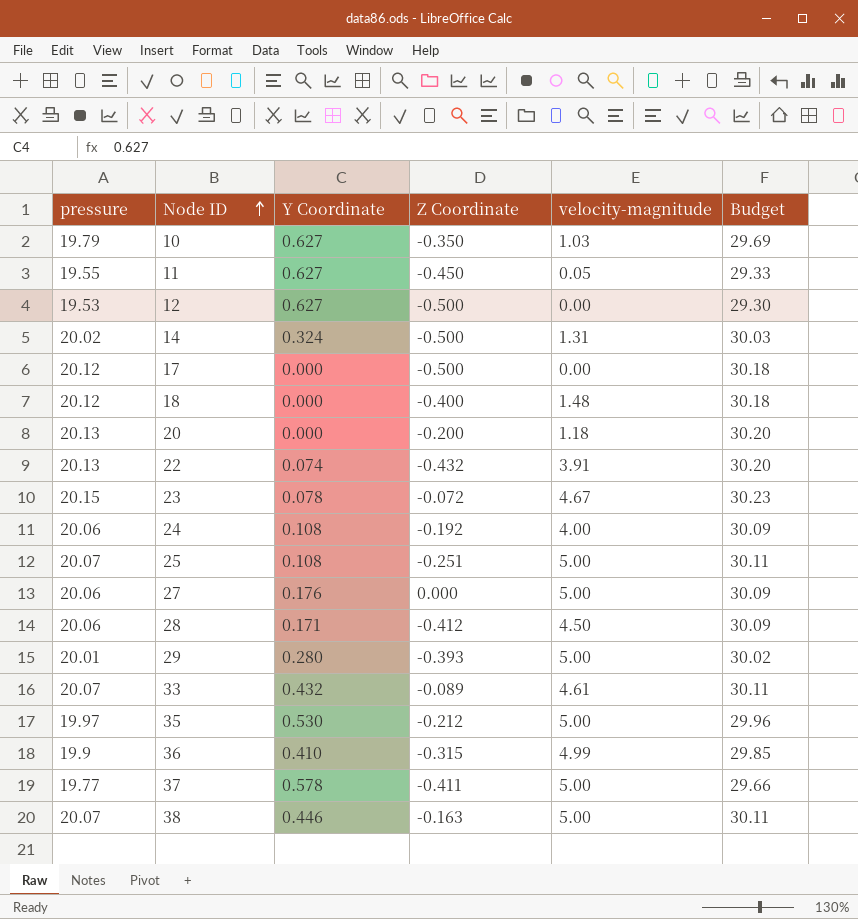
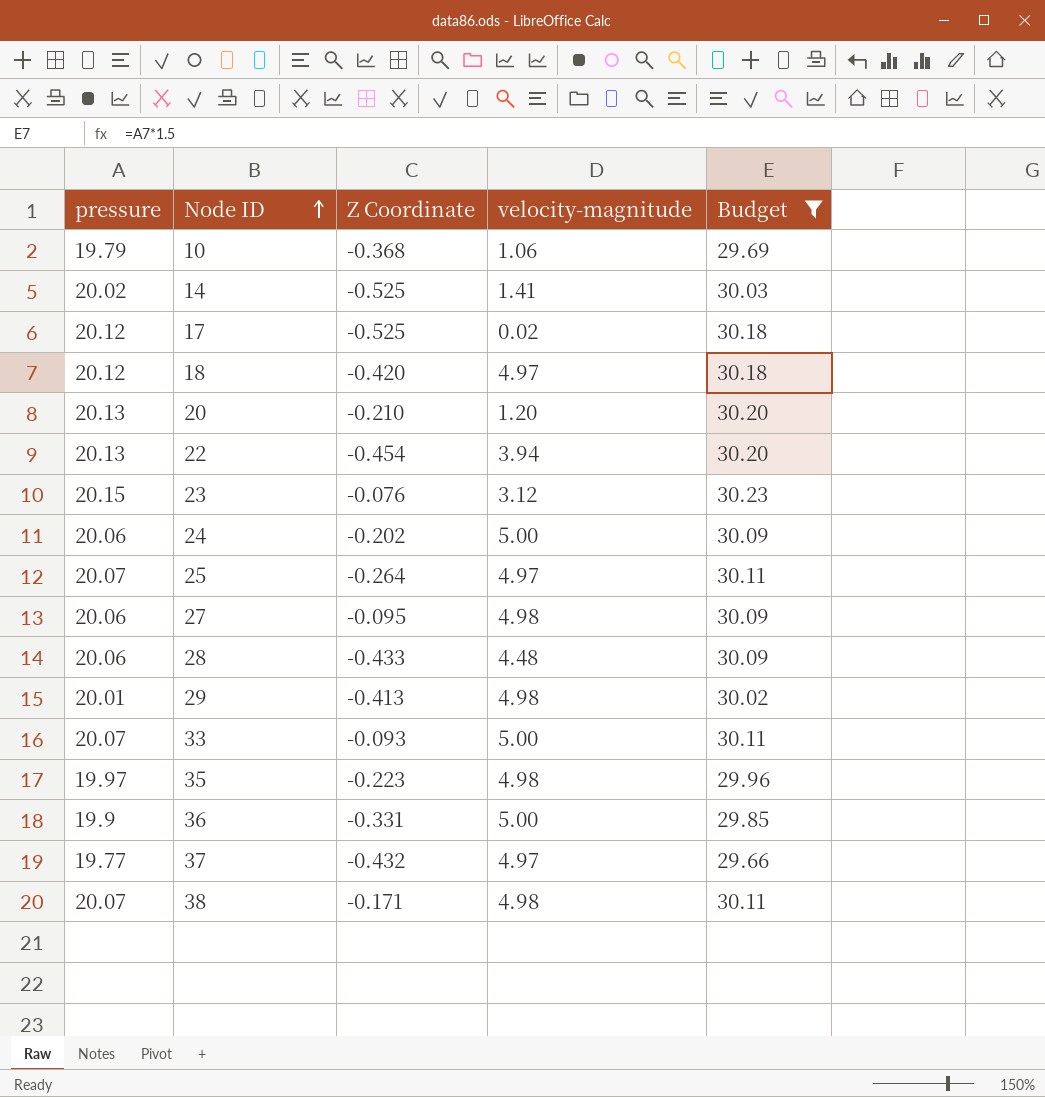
filter: none -> Budget >= 29.66
column Y Coordinate | position: 3 -> none
10 | Z Coordinate: -0.350 -> -0.368
10 | velocity-magnitude: 1.03 -> 1.06
14 | Z Coordinate: -0.500 -> -0.525
14 | velocity-magnitude: 1.31 -> 1.41
17 | Z Coordinate: -0.500 -> -0.525
17 | velocity-magnitude: 0.00 -> 0.02
18 | Z Coordinate: -0.400 -> -0.420
18 | velocity-magnitude: 1.48 -> 4.97
20 | Z Coordinate: -0.200 -> -0.210
20 | velocity-magnitude: 1.18 -> 1.20
22 | Z Coordinate: -0.432 -> -0.454
22 | velocity-magnitude: 3.91 -> 3.94
23 | Z Coordinate: -0.072 -> -0.076
23 | velocity-magnitude: 4.67 -> 3.12
24 | Z Coordinate: -0.192 -> -0.202
24 | velocity-magnitude: 4.00 -> 5.00
25 | Z Coordinate: -0.251 -> -0.264
25 | velocity-magnitude: 5.00 -> 4.97
27 | Z Coordinate: 0.000 -> -0.095
27 | velocity-magnitude: 5.00 -> 4.98
28 | Z Coordinate: -0.412 -> -0.433
28 | velocity-magnitude: 4.50 -> 4.48
29 | Z Coordinate: -0.393 -> -0.413
29 | velocity-magnitude: 5.00 -> 4.98
33 | Z Coordinate: -0.089 -> -0.093
33 | velocity-magnitude: 4.61 -> 5.00
35 | Z Coordinate: -0.212 -> -0.223
35 | velocity-magnitude: 5.00 -> 4.98
36 | Z Coordinate: -0.315 -> -0.331
36 | velocity-magnitude: 4.99 -> 5.00
37 | Z Coordinate: -0.411 -> -0.432
37 | velocity-magnitude: 5.00 -> 4.97
38 | Z Coordinate: -0.163 -> -0.171
38 | velocity-magnitude: 5.00 -> 4.98

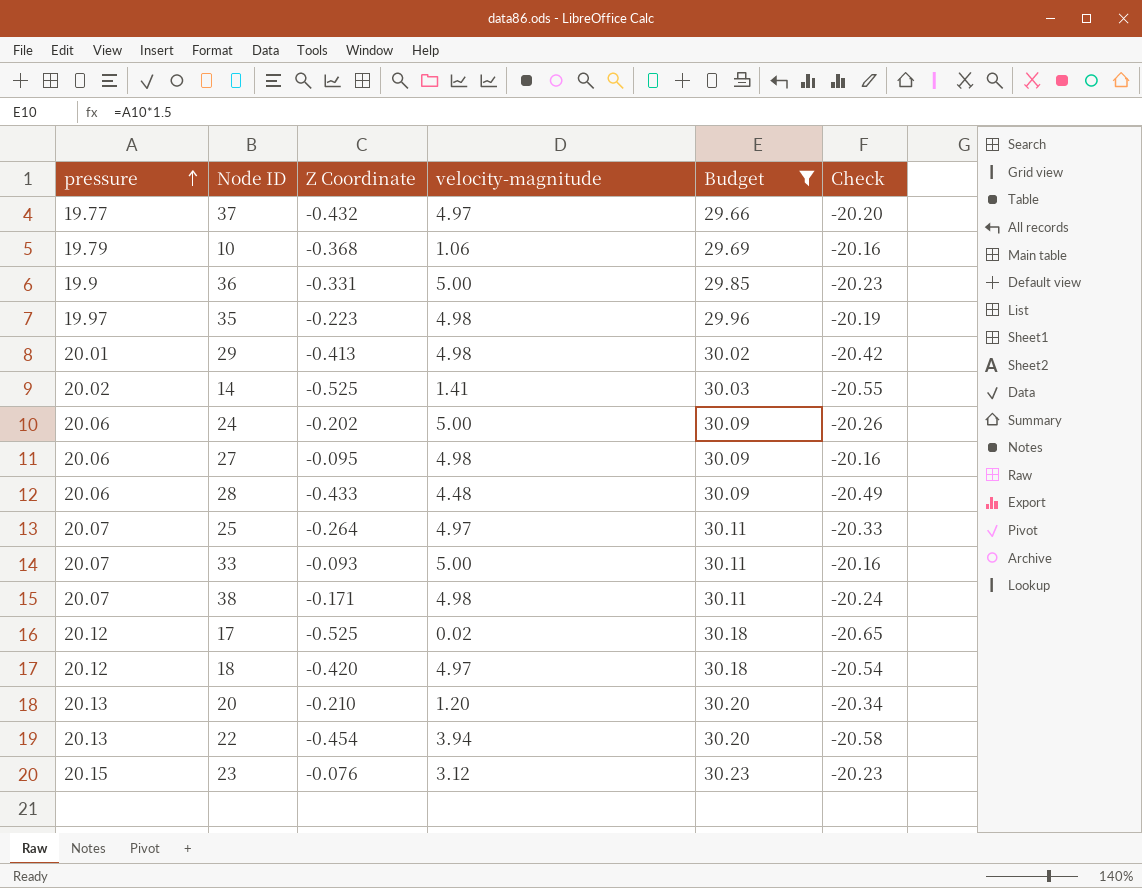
row order: Node ID ascending -> pressure ascending
column Check | formula: none -> [Z Coordinate] - [pressure]

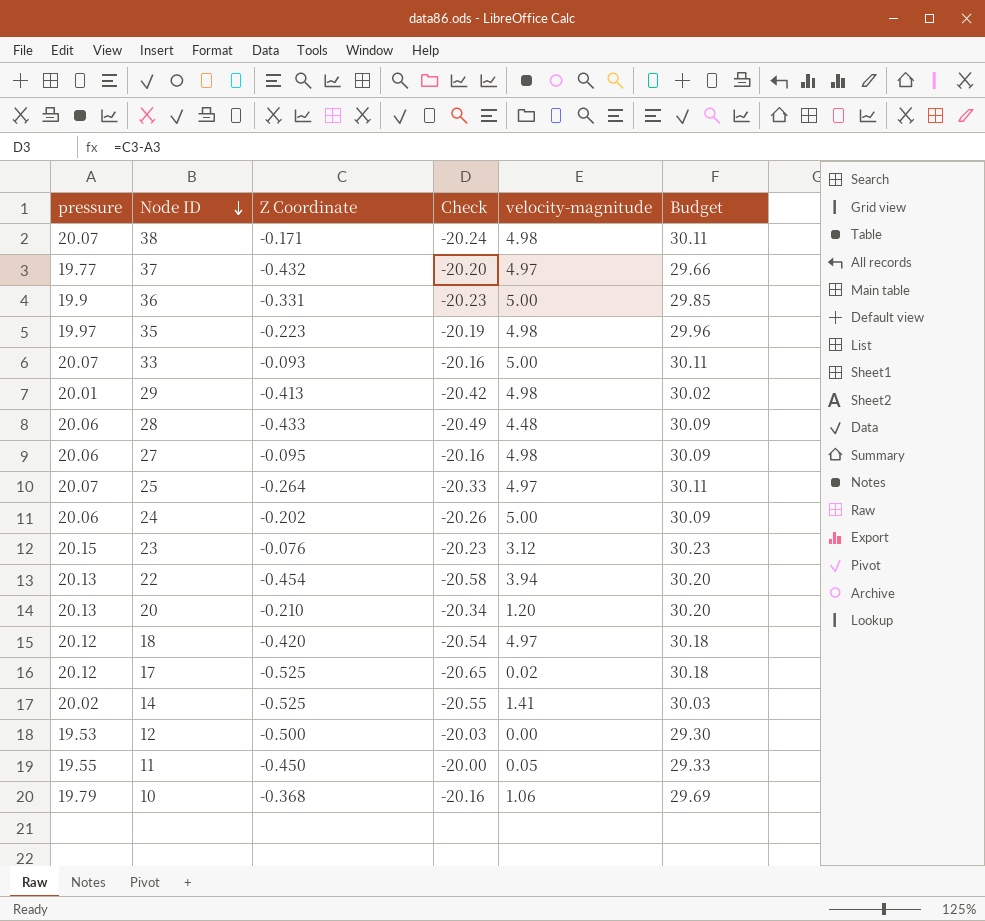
filter: Budget >= 29.66 -> none
row order: pressure ascending -> Node ID descending
column Check | position: 6 -> 4

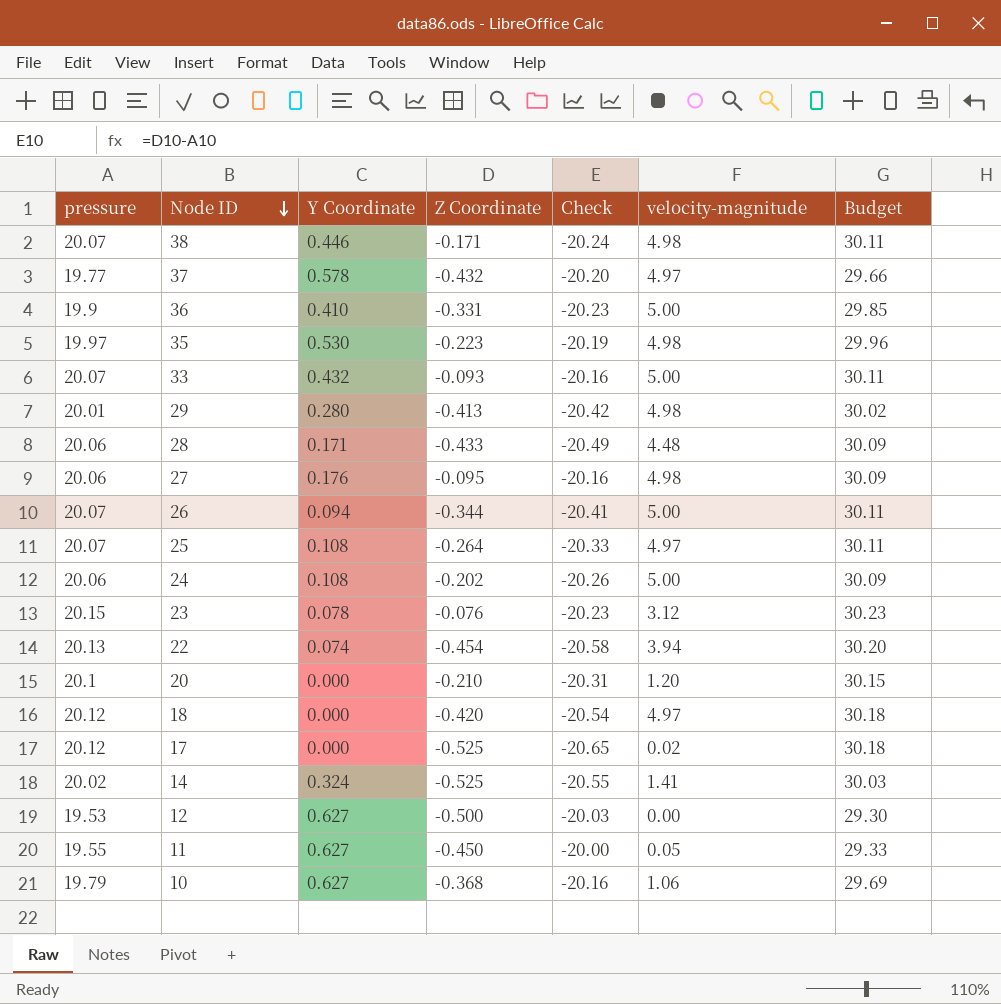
column Y Coordinate | position: none -> 3
row 26: none -> 20.07 | 0.094 | -0.344 | -20.41 | 5.00 | 30.11
20 | pressure: 20.13 -> 20.1
20 | Check: -20.34 -> -20.31
20 | Budget: 30.20 -> 30.15

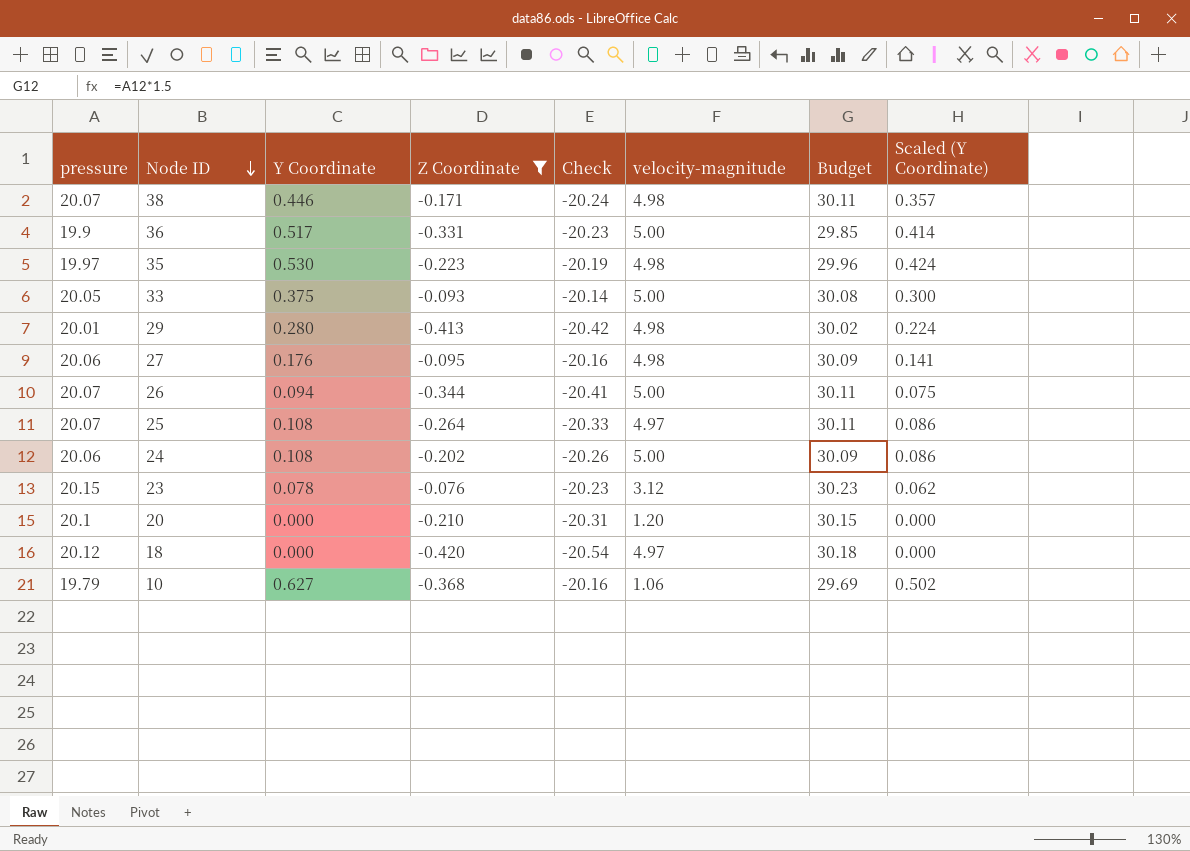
filter: none -> Z Coordinate >= -0.420
column Scaled (Y Coordinate) | formula: none -> [Y Coordinate] * 0.8
36 | Y Coordinate: 0.410 -> 0.517
33 | pressure: 20.07 -> 20.05
33 | Y Coordinate: 0.432 -> 0.375
33 | Check: -20.16 -> -20.14
33 | Budget: 30.11 -> 30.08

